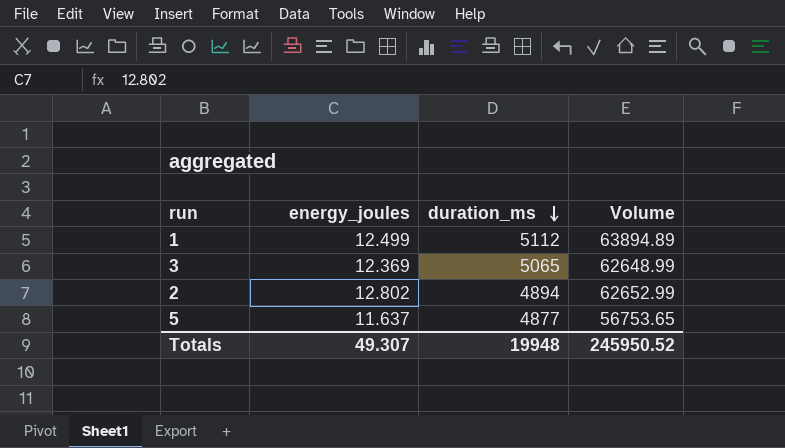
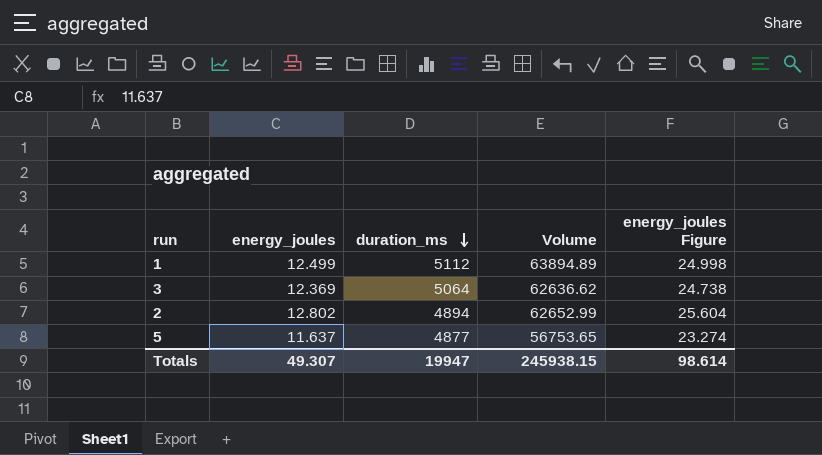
column energy_joules Figure | formula: none -> [energy_joules] * 2
3 | duration_ms: 5065 -> 5064
3 | Volume: 62648.99 -> 62636.62
Totals | duration_ms: 19948 -> 19947
Totals | Volume: 245950.52 -> 245938.15

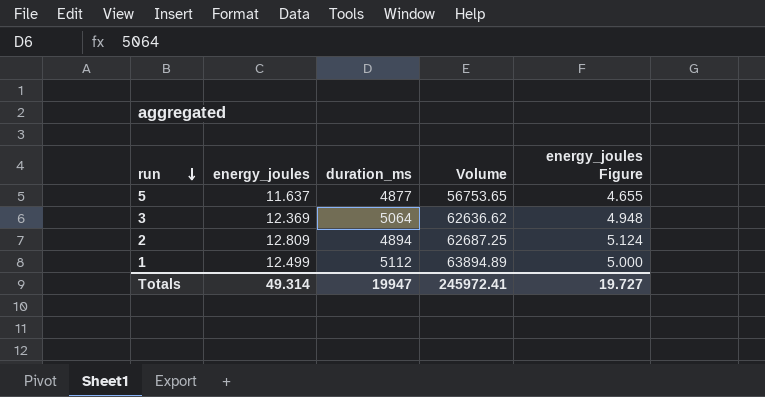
row order: duration_ms descending -> run descending
column energy_joules Figure | formula: [energy_joules] * 2 -> [energy_joules] * 0.4
2 | energy_joules: 12.802 -> 12.809
2 | Volume: 62652.99 -> 62687.25
Totals | energy_joules: 49.307 -> 49.314
Totals | Volume: 245938.15 -> 245972.41
Totals | energy_joules Figure: 98.614 -> 19.727

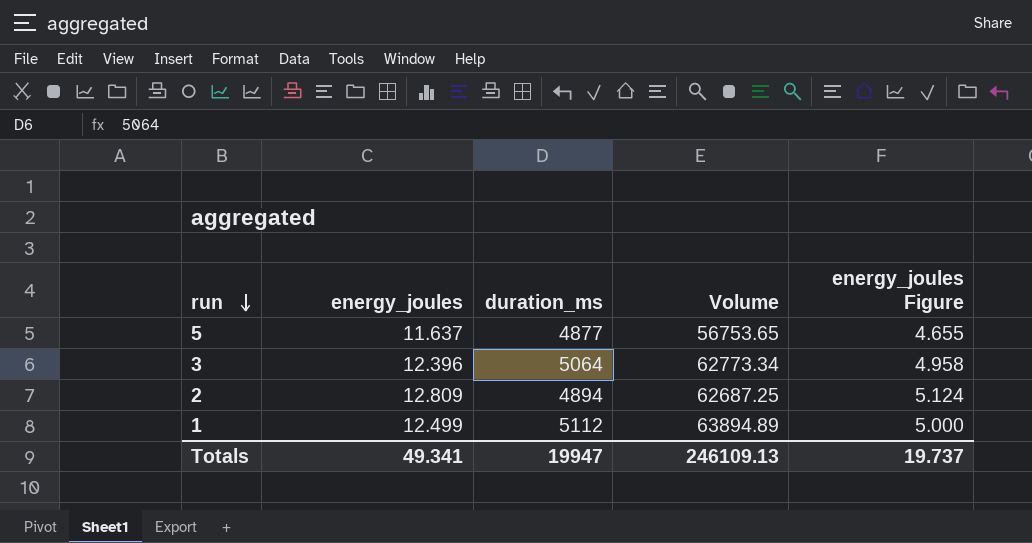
3 | energy_joules: 12.369 -> 12.396
3 | Volume: 62636.62 -> 62773.34
3 | energy_joules Figure: 4.948 -> 4.958
Totals | energy_joules: 49.314 -> 49.341
Totals | Volume: 245972.41 -> 246109.13
Totals | energy_joules Figure: 19.727 -> 19.737

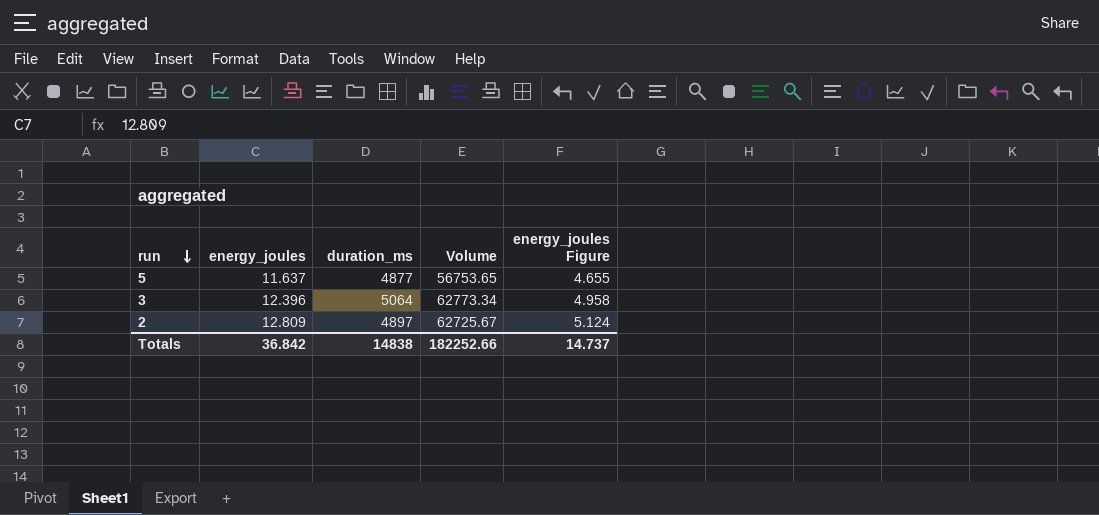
row 1: 12.499 | 5112 | 63894.89 | 5.000 -> none
2 | duration_ms: 4894 -> 4897
2 | Volume: 62687.25 -> 62725.67
Totals | energy_joules: 49.341 -> 36.842
Totals | duration_ms: 19947 -> 14838
Totals | Volume: 246109.13 -> 182252.66
Totals | energy_joules Figure: 19.737 -> 14.737

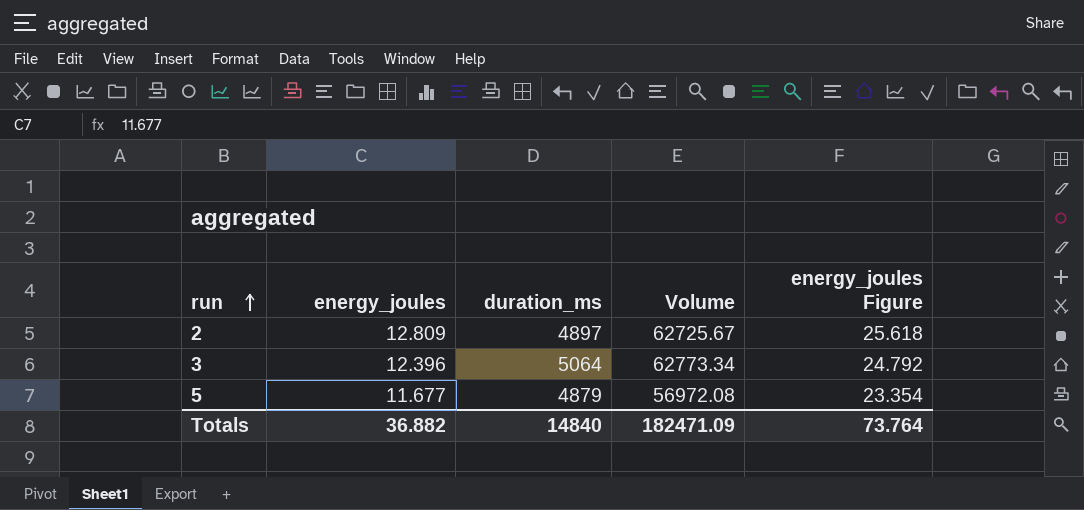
row order: run descending -> run ascending
column energy_joules Figure | formula: [energy_joules] * 0.4 -> [energy_joules] * 2
5 | energy_joules: 11.637 -> 11.677
5 | duration_ms: 4877 -> 4879
5 | Volume: 56753.65 -> 56972.08
Totals | energy_joules: 36.842 -> 36.882
Totals | duration_ms: 14838 -> 14840
Totals | Volume: 182252.66 -> 182471.09
Totals | energy_joules Figure: 14.737 -> 73.764

